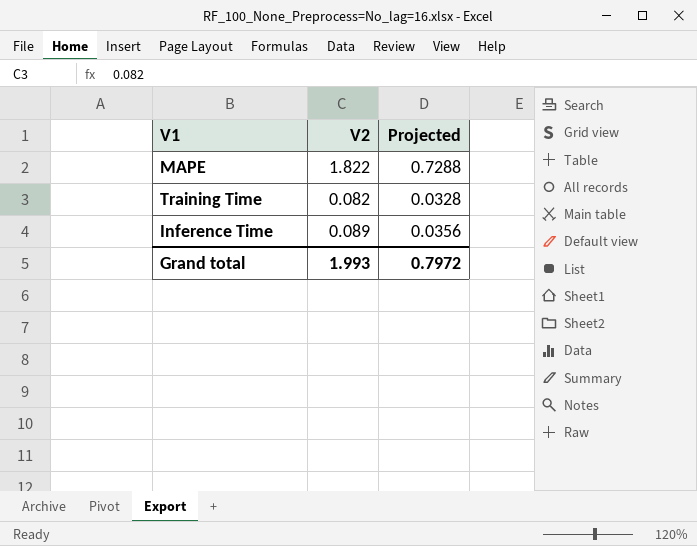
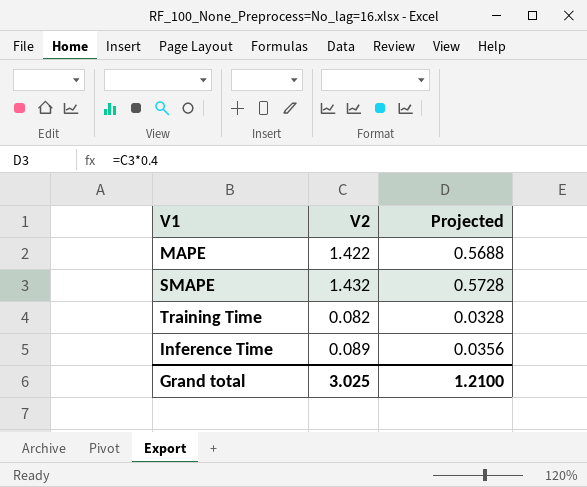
MAPE | V2: 1.822 -> 1.422
MAPE | Projected: 0.7288 -> 0.5688
row SMAPE: none -> 1.432 | 0.5728
Grand total | V2: 1.993 -> 3.025
Grand total | Projected: 0.7972 -> 1.2100

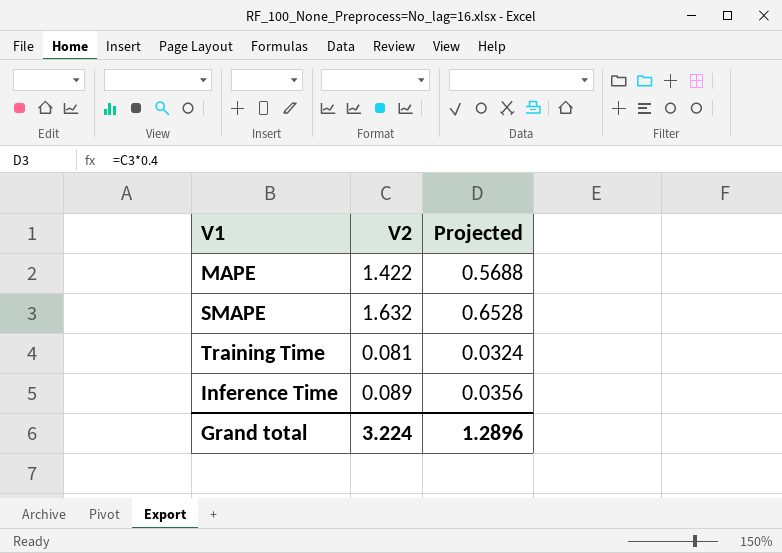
SMAPE | V2: 1.432 -> 1.632
SMAPE | Projected: 0.5728 -> 0.6528
Training Time | V2: 0.082 -> 0.081
Training Time | Projected: 0.0328 -> 0.0324
Grand total | V2: 3.025 -> 3.224
Grand total | Projected: 1.2100 -> 1.2896

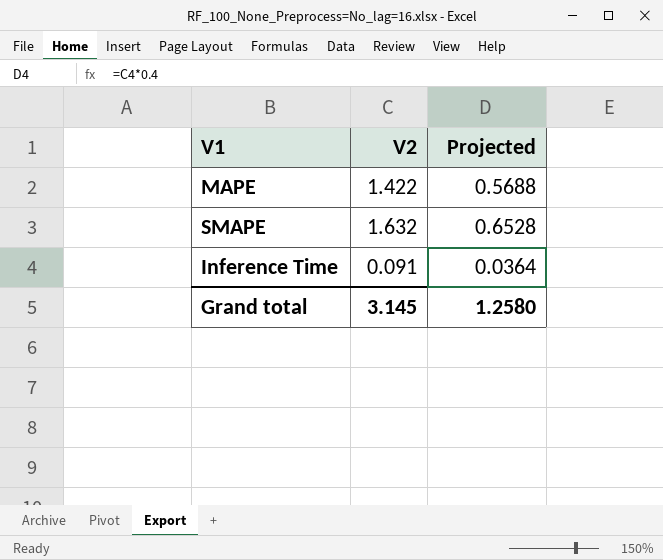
row Training Time: 0.081 | 0.0324 -> none
Inference Time | V2: 0.089 -> 0.091
Inference Time | Projected: 0.0356 -> 0.0364
Grand total | V2: 3.224 -> 3.145
Grand total | Projected: 1.2896 -> 1.2580

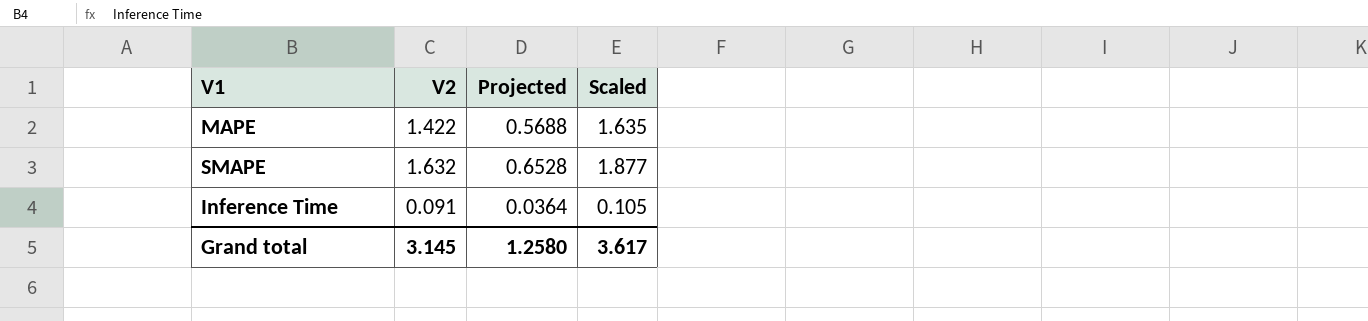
column Scaled | formula: none -> [V2] * 1.15

